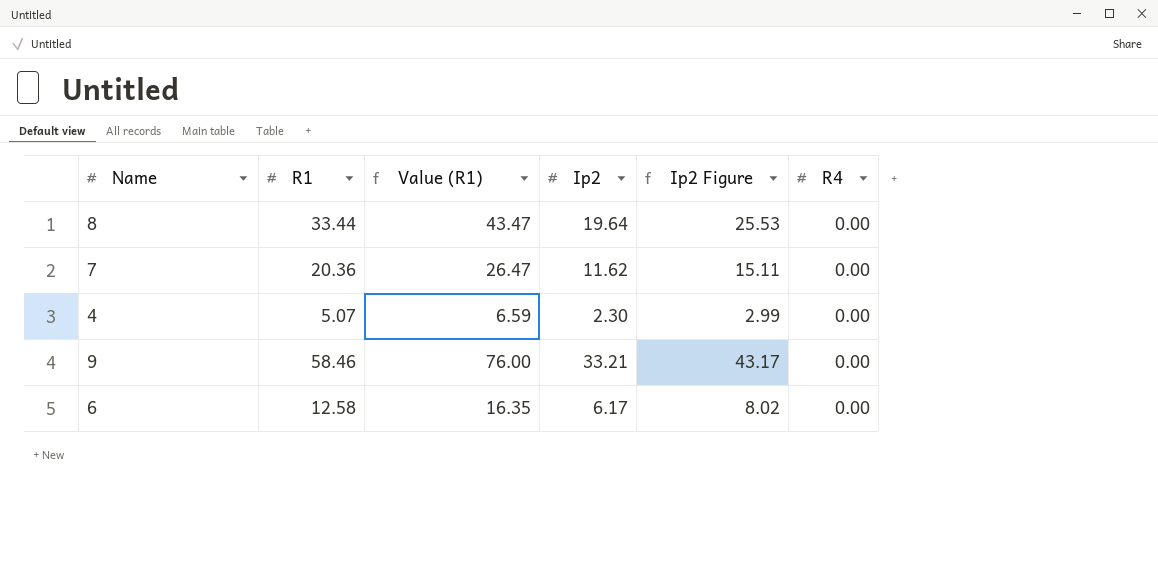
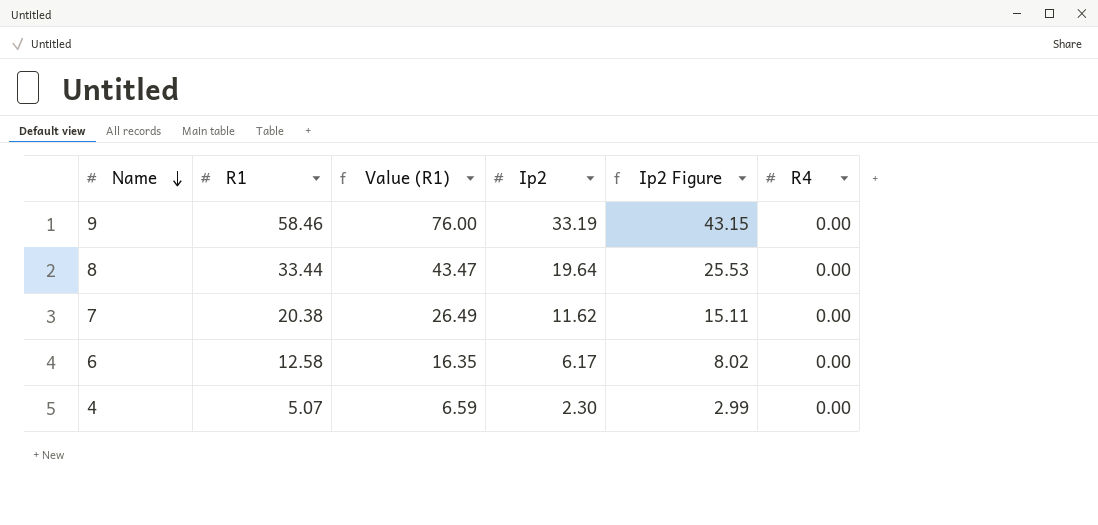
row order: none -> Name descending
9 | Ip2: 33.21 -> 33.19
9 | Ip2 Figure: 43.17 -> 43.15
7 | R1: 20.36 -> 20.38
7 | Value (R1): 26.47 -> 26.49

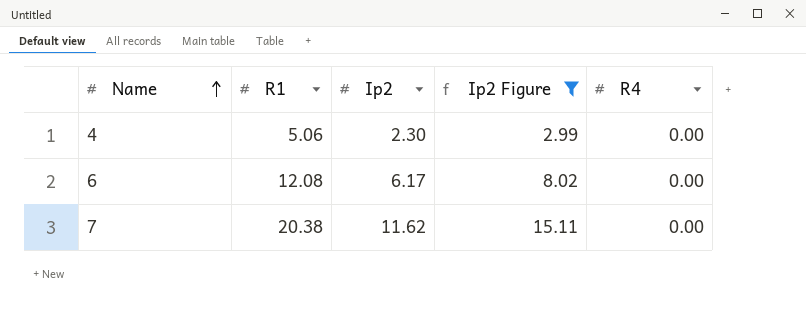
filter: none -> Ip2 Figure <= 15.11
row order: Name descending -> Name ascending
column Value (R1) | formula: [R1] * 1.3 -> none
4 | R1: 5.07 -> 5.06
6 | R1: 12.58 -> 12.08

